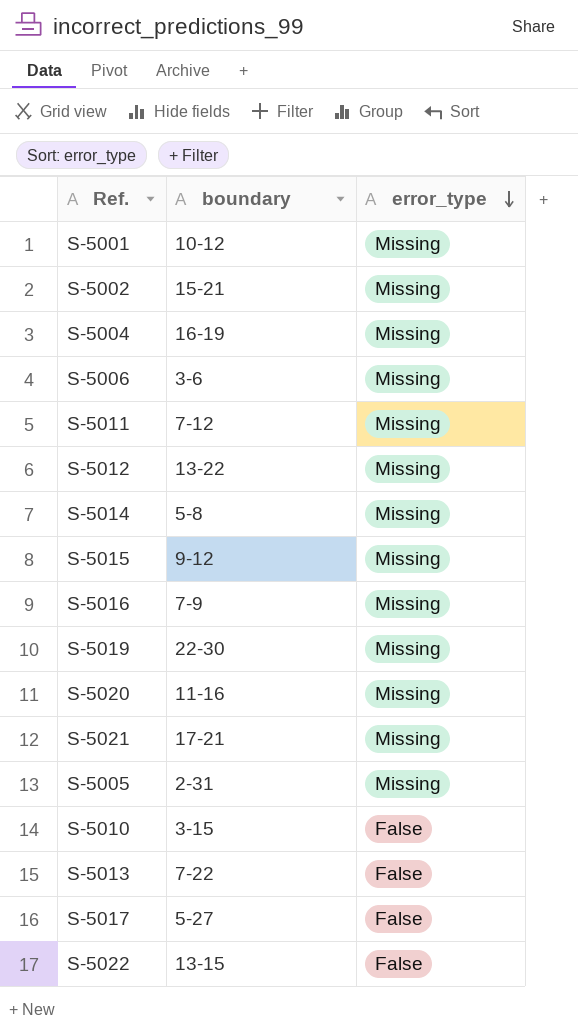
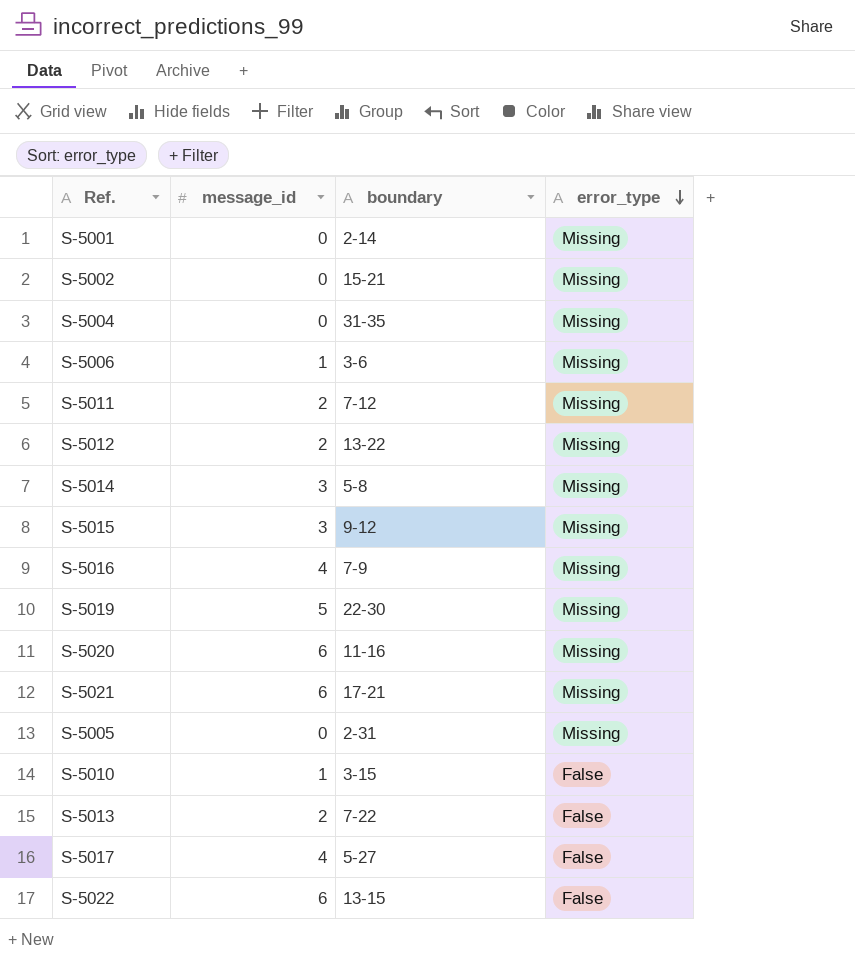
column message_id | position: none -> 2
S-5001 | boundary: 10-12 -> 2-14
S-5004 | boundary: 16-19 -> 31-35

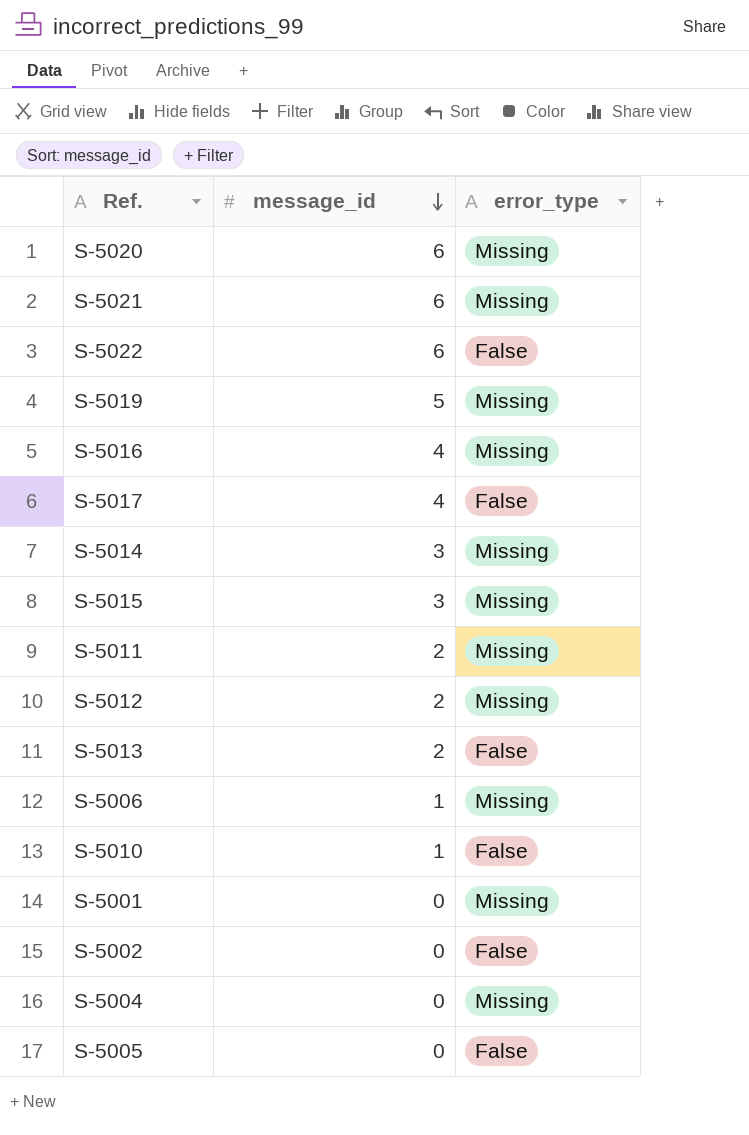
row order: error_type descending -> message_id descending
column boundary | position: 3 -> none
S-5002 | error_type: Missing -> False
S-5005 | error_type: Missing -> False

